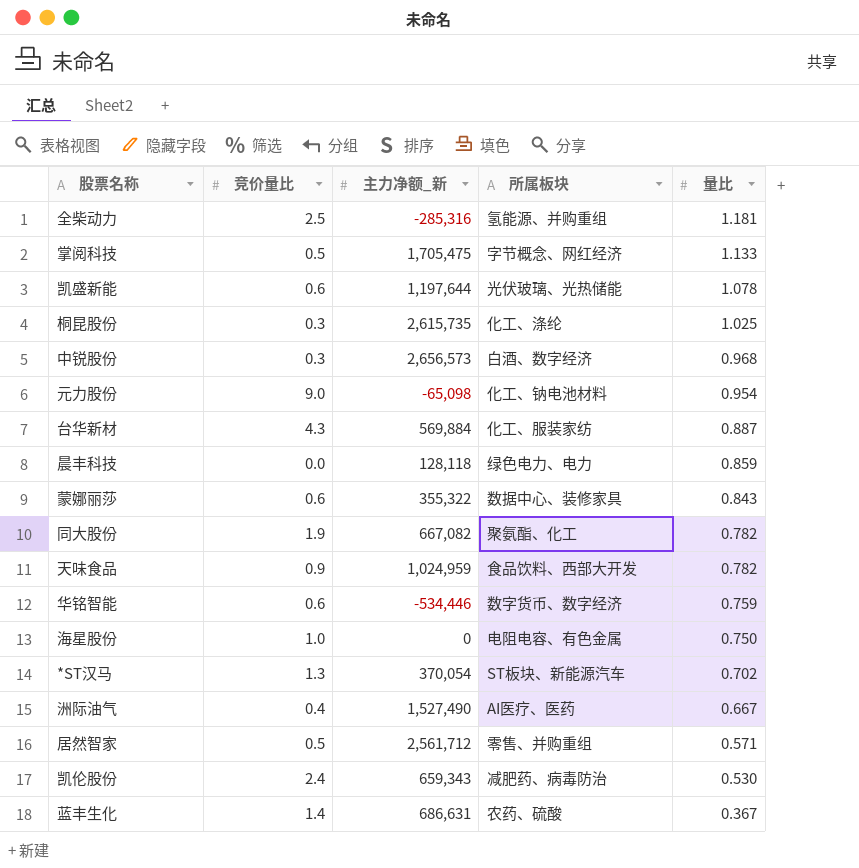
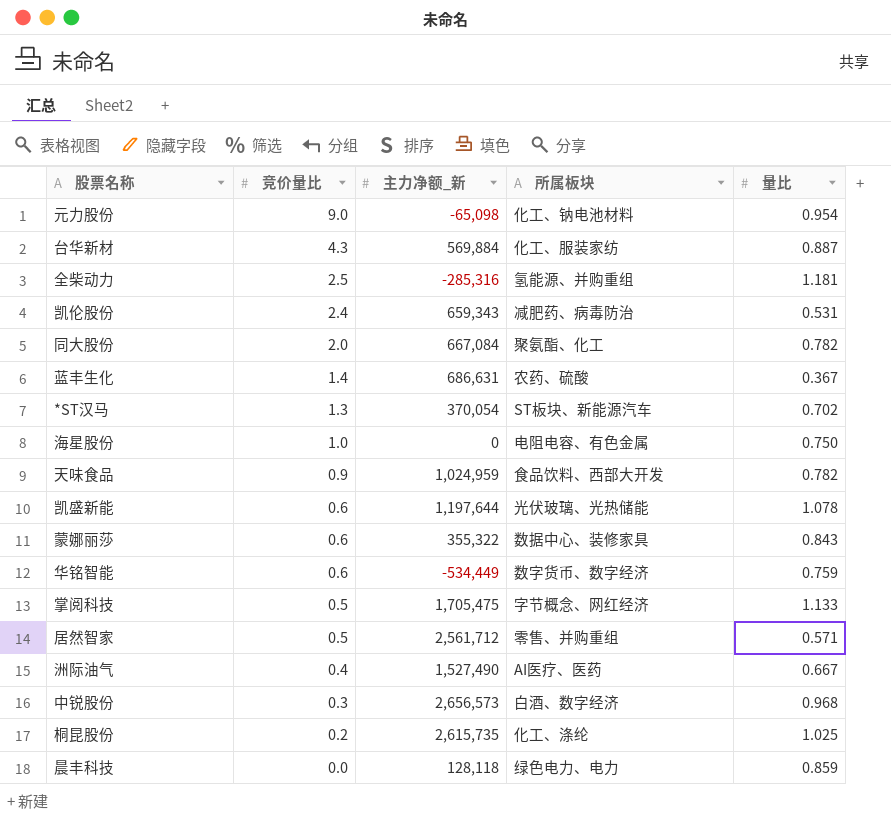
row order: 量比 descending -> 竞价量比 descending
凯伦股份 | 量比: 0.530 -> 0.531
同大股份 | 竞价量比: 1.9 -> 2.0
同大股份 | 主力净额_新: 667,082 -> 667,084
华铭智能 | 主力净额_新: -534,446 -> -534,449
桐昆股份 | 竞价量比: 0.3 -> 0.2

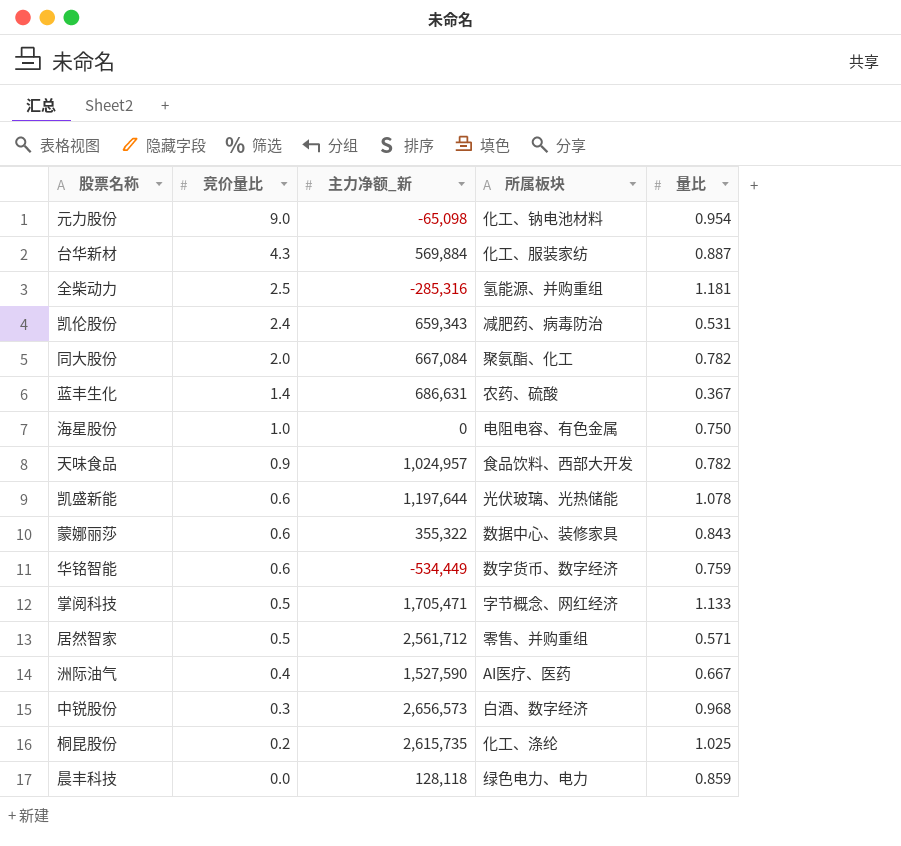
row *ST汉马: 1.3 | 370,054 | ST板块、新能源汽车 | 0.702 -> none
天味食品 | 主力净额_新: 1,024,959 -> 1,024,957
掌阅科技 | 主力净额_新: 1,705,475 -> 1,705,471
洲际油气 | 主力净额_新: 1,527,490 -> 1,527,590

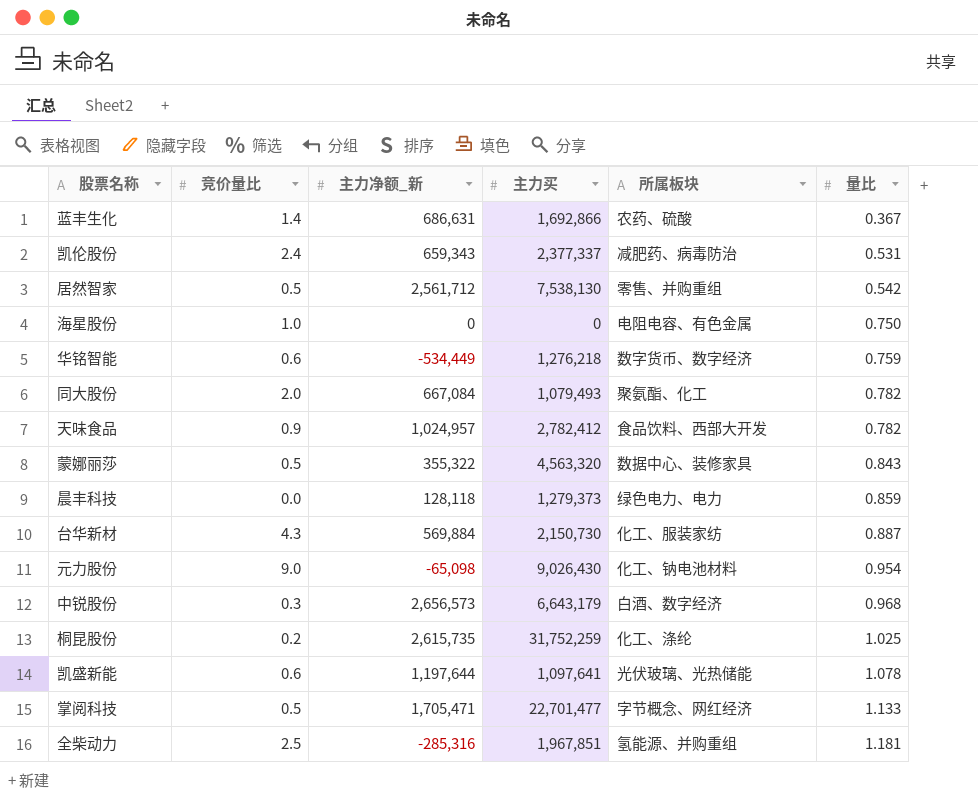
row order: 竞价量比 descending -> 量比 ascending
column 主力买 | position: none -> 4
row 洲际油气: 0.4 | 1,527,590 | AI医疗、医药 | 0.667 -> none
居然智家 | 量比: 0.571 -> 0.542
蒙娜丽莎 | 竞价量比: 0.6 -> 0.5

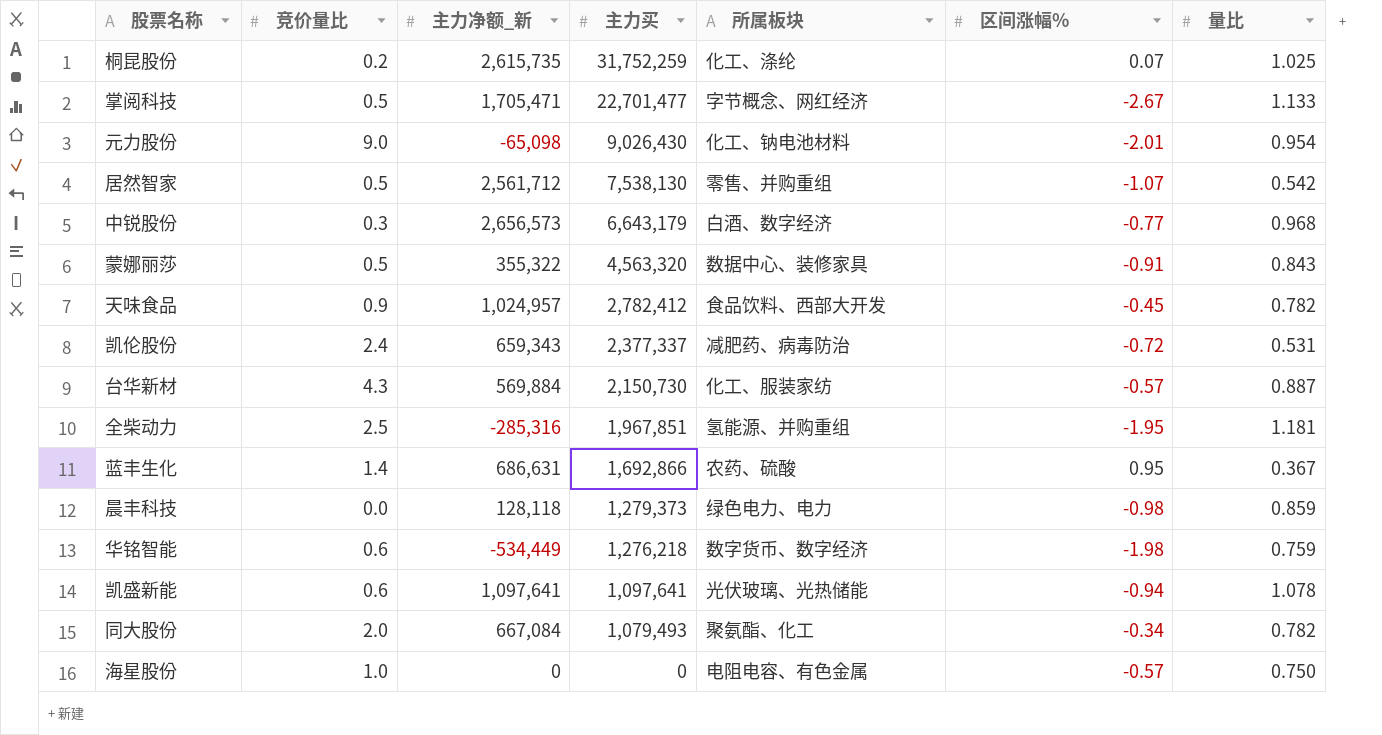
row order: 量比 ascending -> 主力买 descending
column 区间涨幅% | position: none -> 6
凯盛新能 | 主力净额_新: 1,197,644 -> 1,097,641

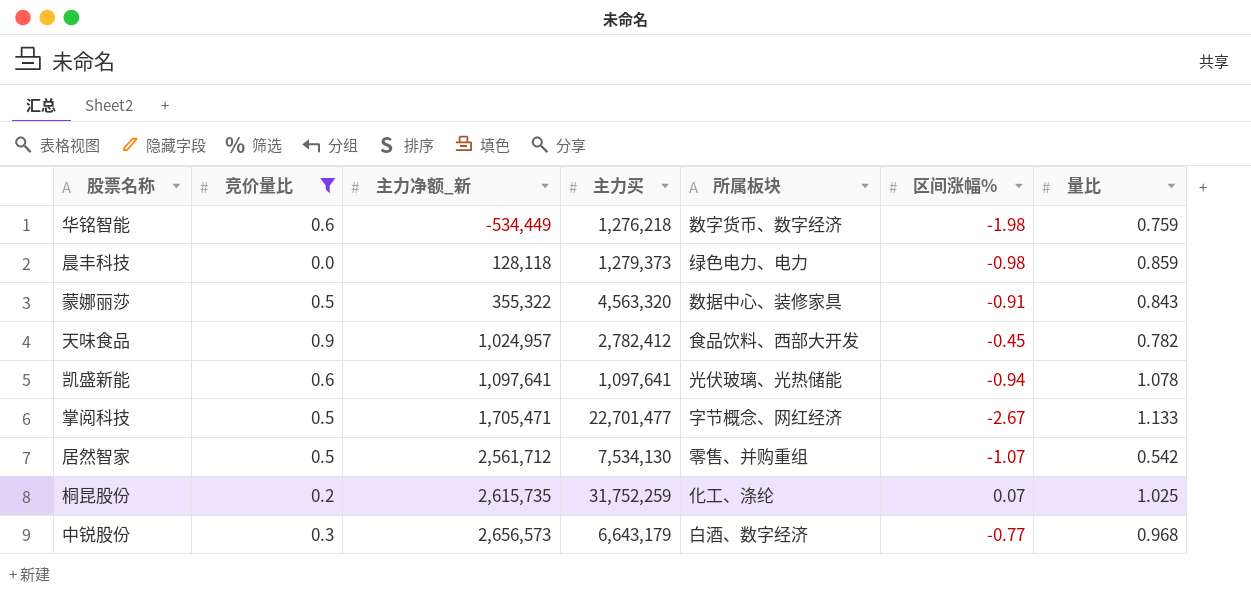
filter: none -> 竞价量比 <= 0.9
row order: 主力买 descending -> 主力净额_新 ascending
居然智家 | 主力买: 7,538,130 -> 7,534,130

